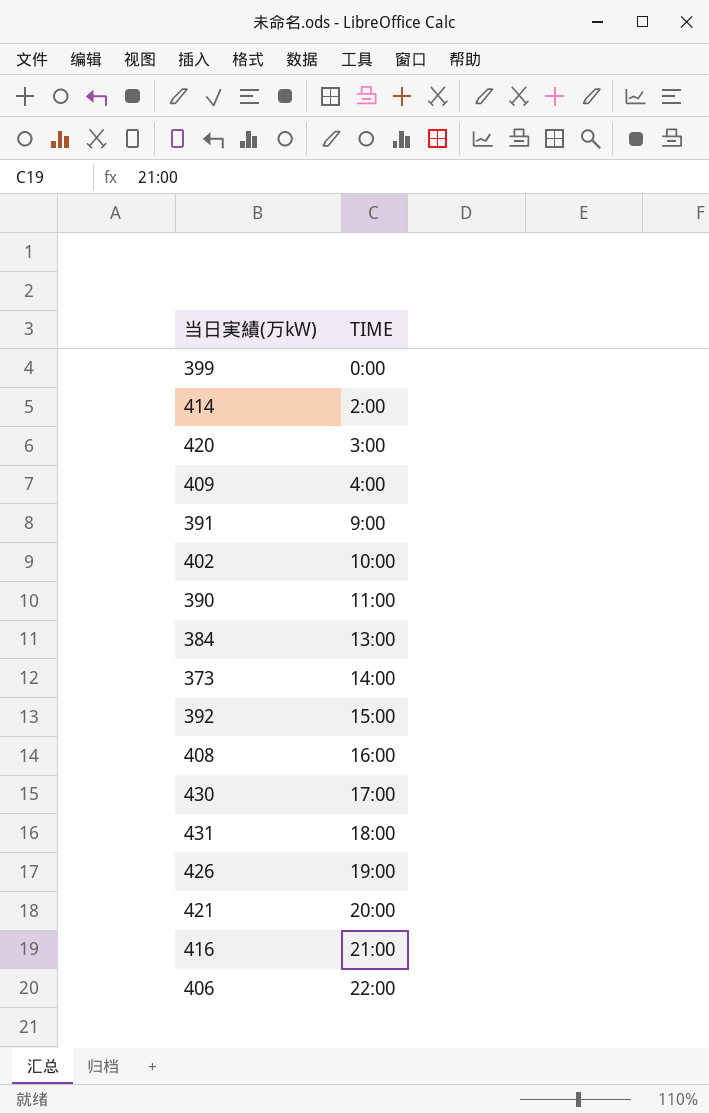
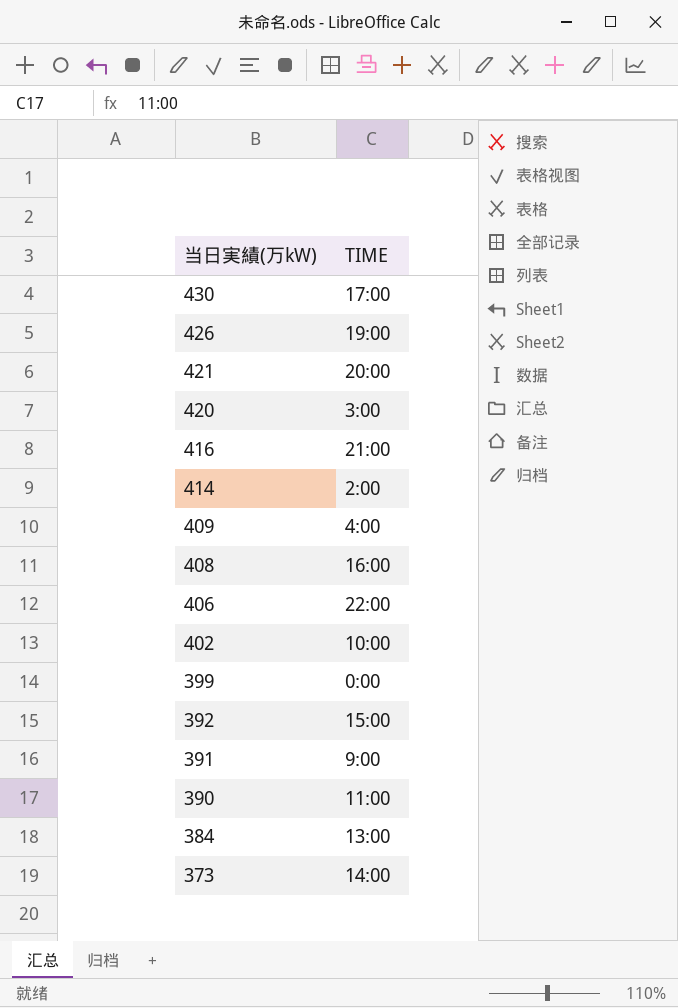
row order: TIME ascending -> 当日実績(万kW) descending
row 431: 18:00 -> none

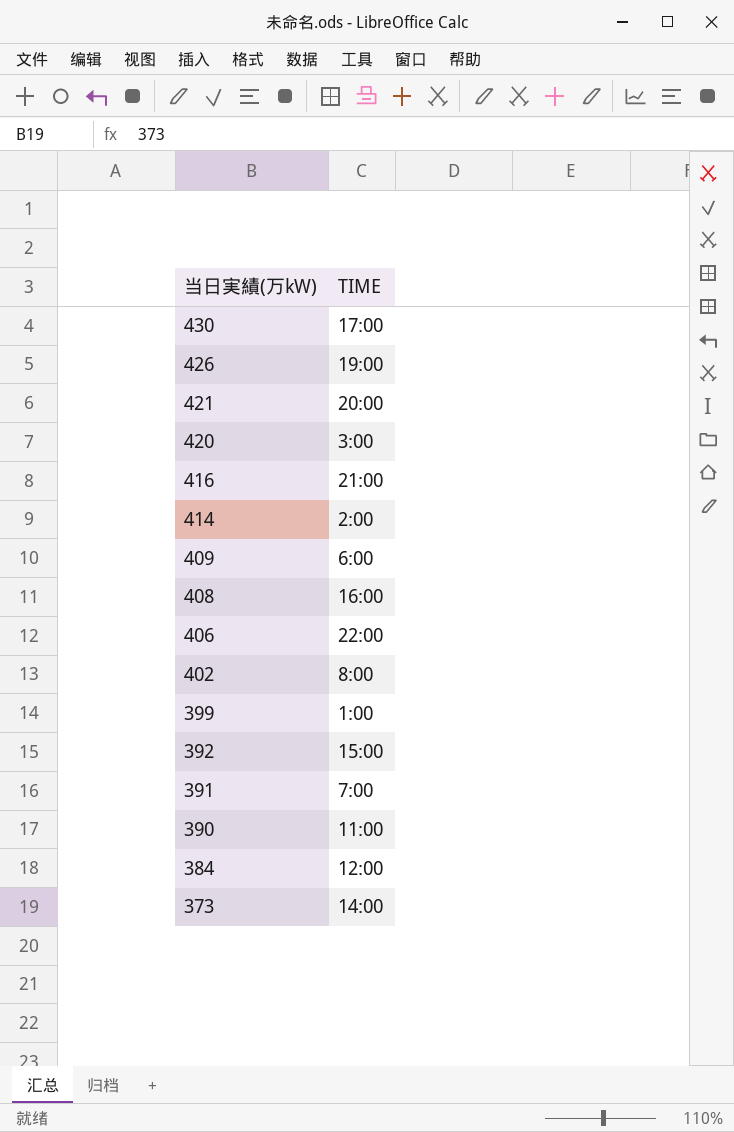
409 | TIME: 4:00 -> 6:00
402 | TIME: 10:00 -> 8:00
399 | TIME: 0:00 -> 1:00
391 | TIME: 9:00 -> 7:00
384 | TIME: 13:00 -> 12:00

